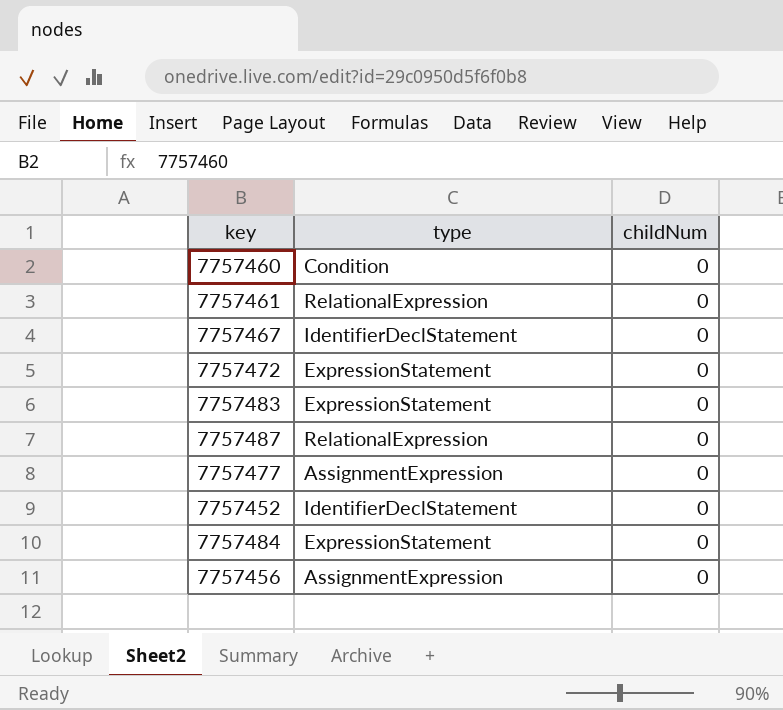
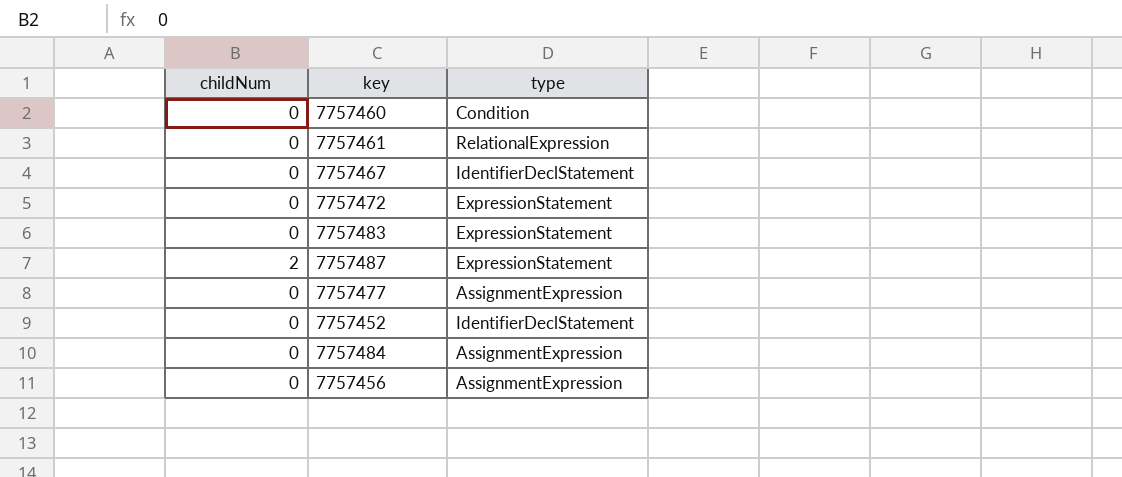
column childNum | position: 3 -> 1
7757487 | childNum: 0 -> 2
7757487 | type: RelationalExpression -> ExpressionStatement
7757484 | type: ExpressionStatement -> AssignmentExpression

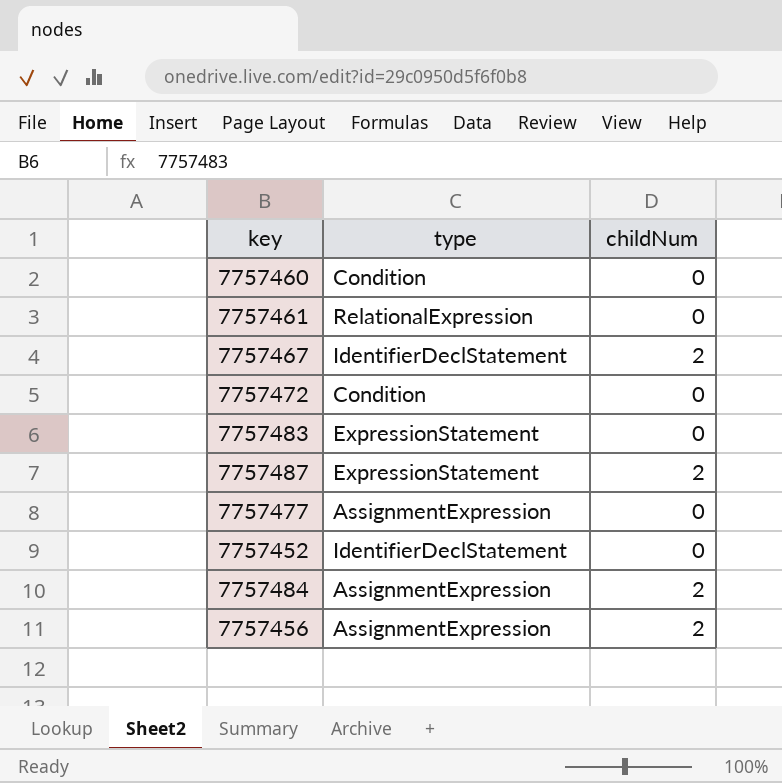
column childNum | position: 1 -> 3
7757467 | childNum: 0 -> 2
7757472 | type: ExpressionStatement -> Condition
7757484 | childNum: 0 -> 2
7757456 | childNum: 0 -> 2

